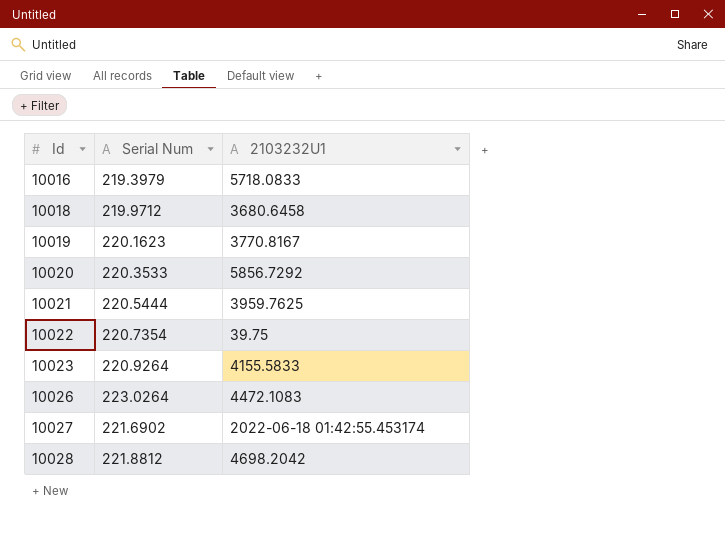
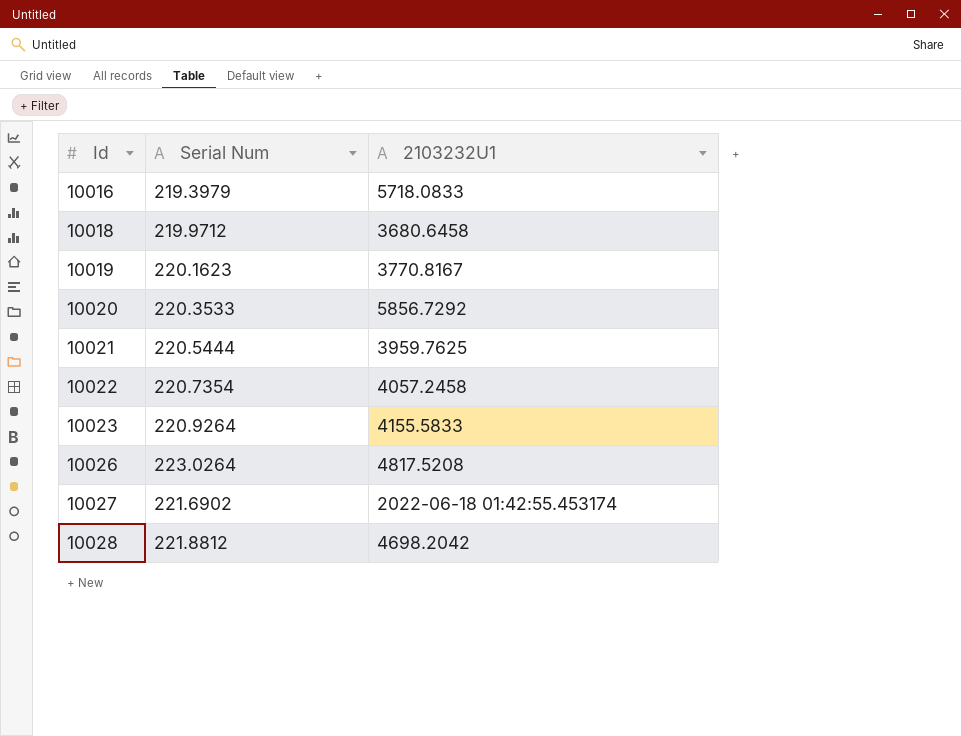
10022 | 2103232U1: 39.75 -> 4057.2458
10026 | 2103232U1: 4472.1083 -> 4817.5208

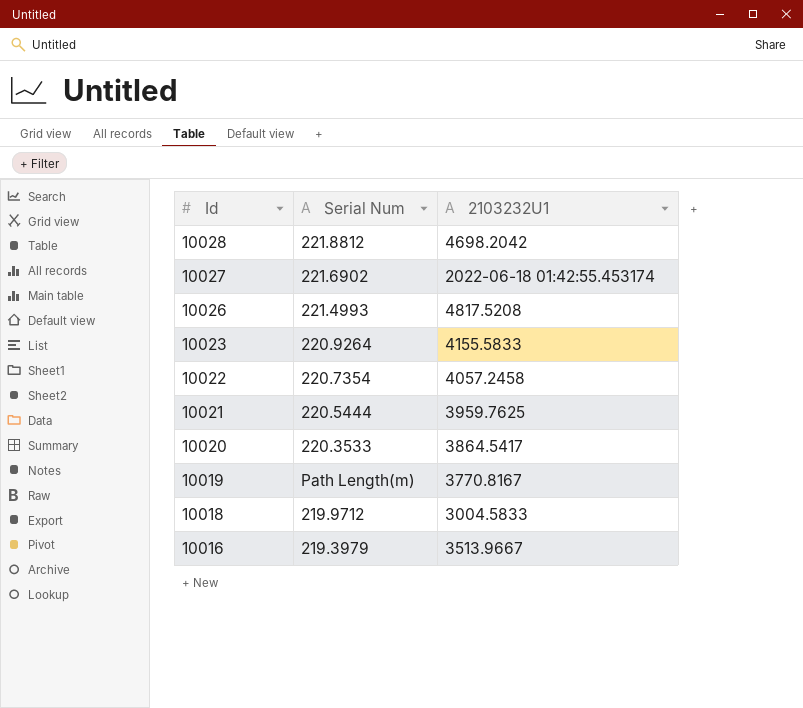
row order: Id ascending -> Id descending
10026 | Serial Num: 223.0264 -> 221.4993
10020 | 2103232U1: 5856.7292 -> 3864.5417
10019 | Serial Num: 220.1623 -> Path Length(m)
10018 | 2103232U1: 3680.6458 -> 3004.5833
10016 | 2103232U1: 5718.0833 -> 3513.9667

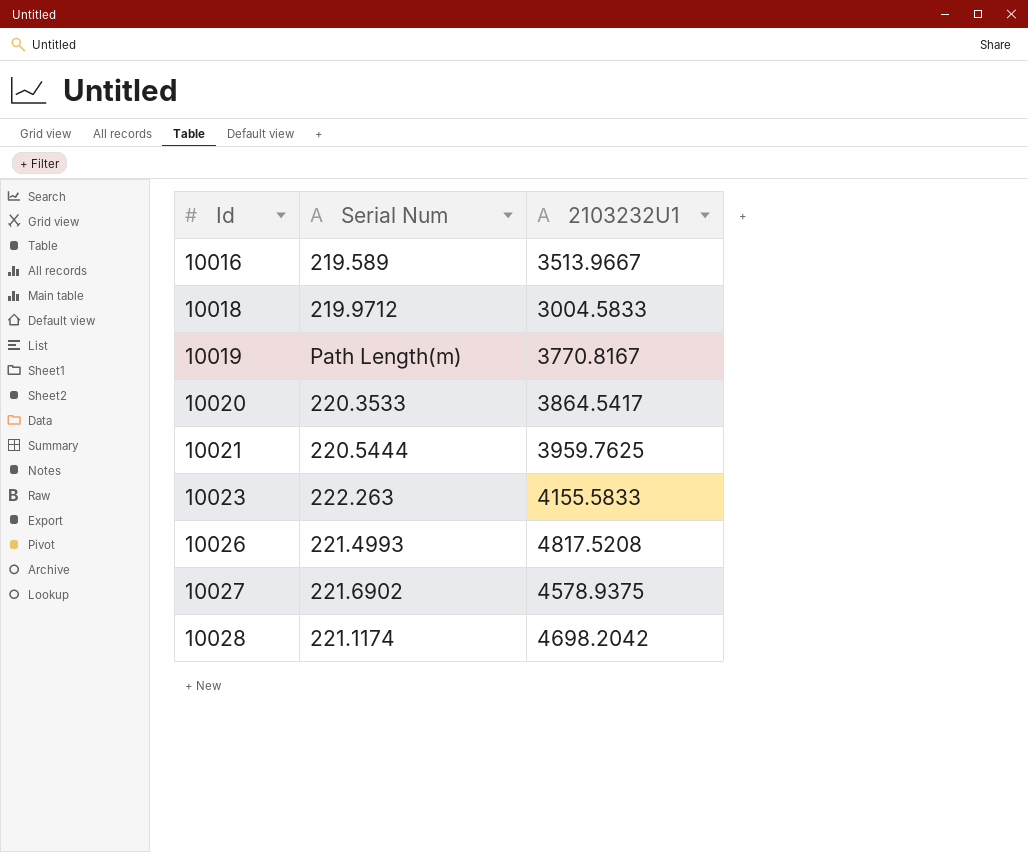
row order: Id descending -> Id ascending
row 10022: 220.7354 | 4057.2458 -> none
10016 | Serial Num: 219.3979 -> 219.589
10023 | Serial Num: 220.9264 -> 222.263
10027 | 2103232U1: 2022-06-18 01:42:55.453174 -> 4578.9375
10028 | Serial Num: 221.8812 -> 221.1174

